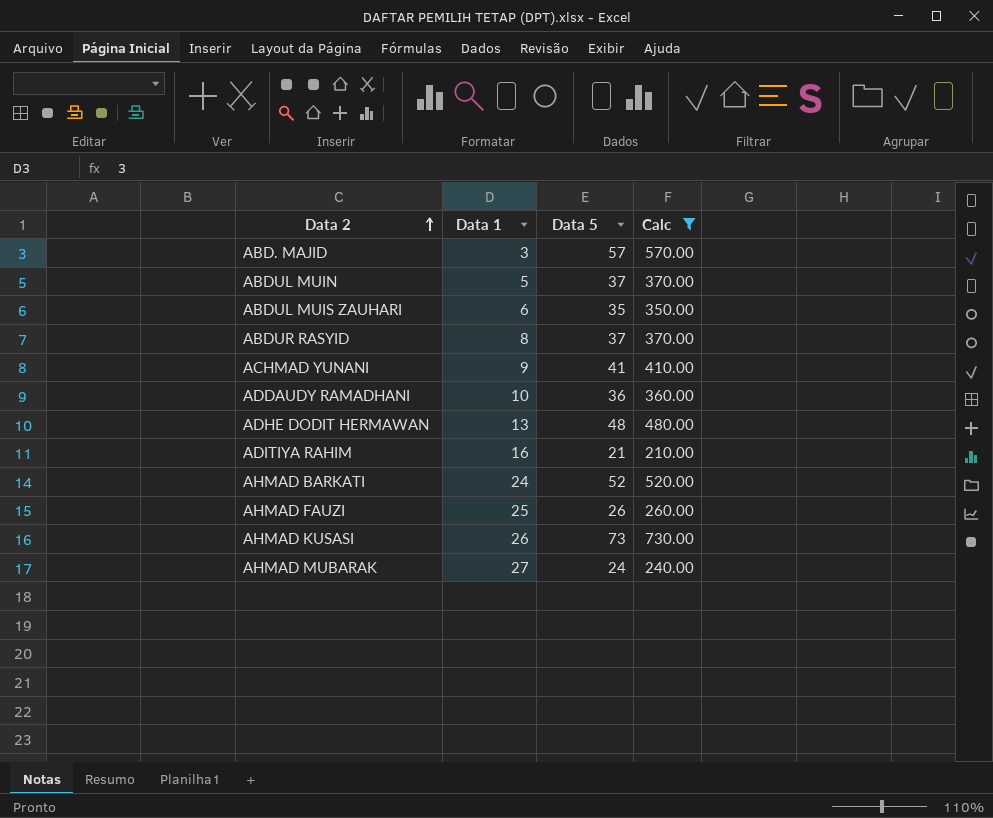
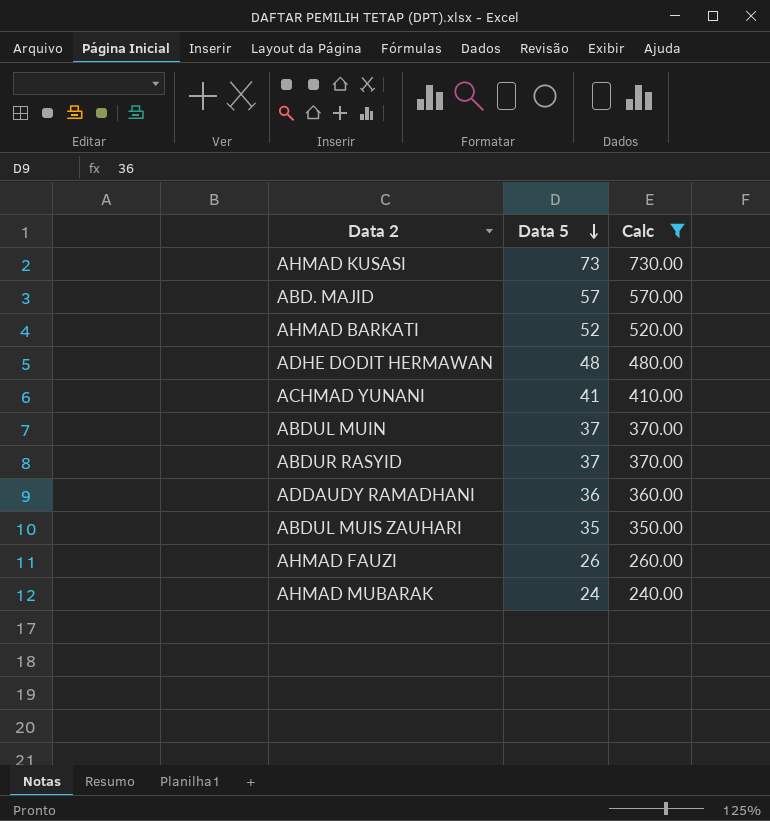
row order: Data 2 ascending -> Data 5 descending
column Data 1 | position: 2 -> none
row ADITIYA RAHIM: 16 | 21 | 210.00 -> none

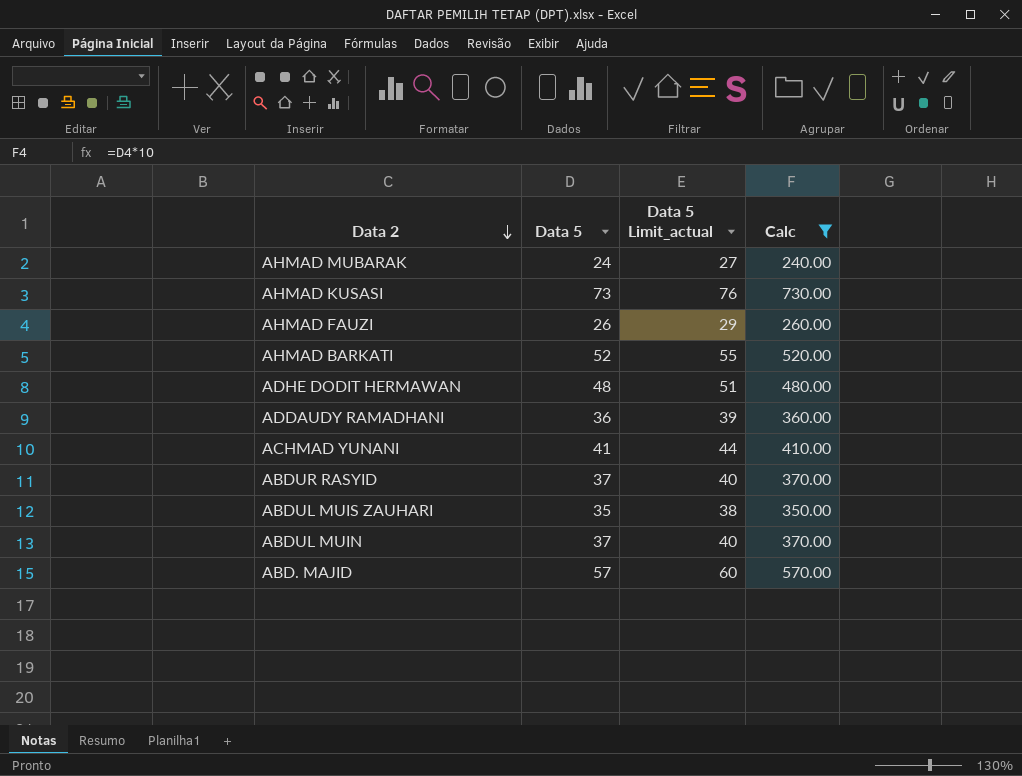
row order: Data 5 descending -> Data 2 descending
column Data 5 Limit_actual | formula: none -> [Data 5] + 3

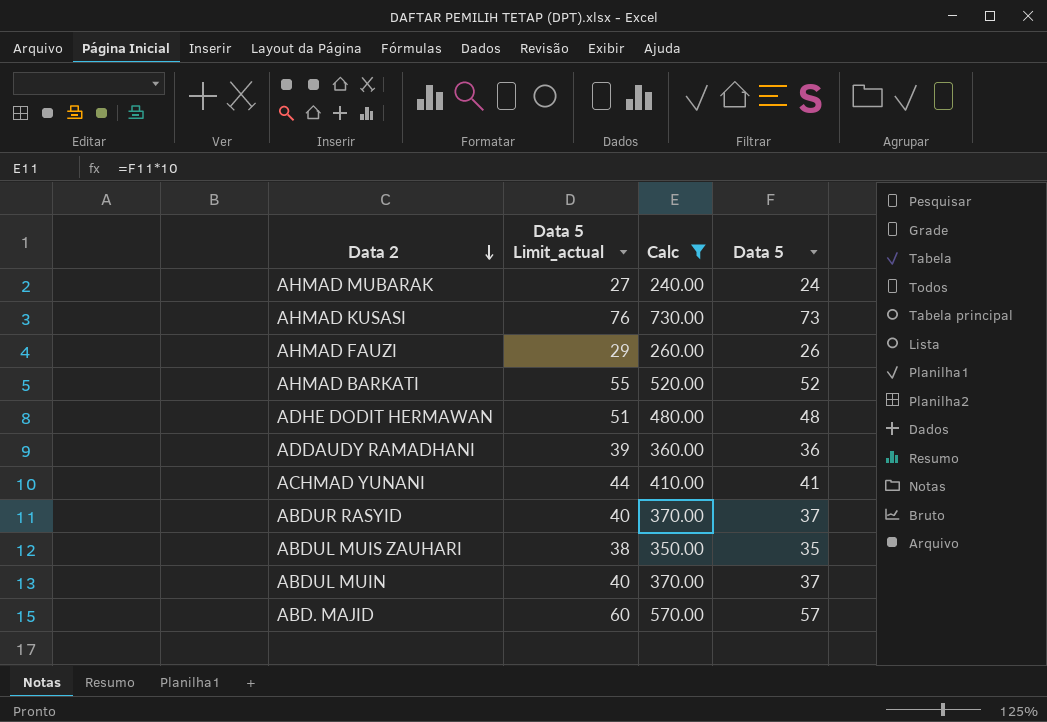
column Data 5 | position: 2 -> 4

